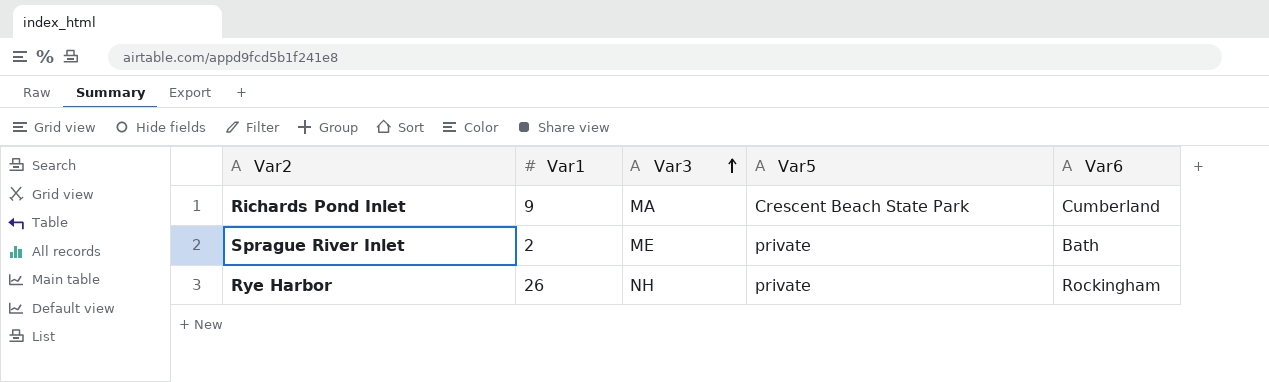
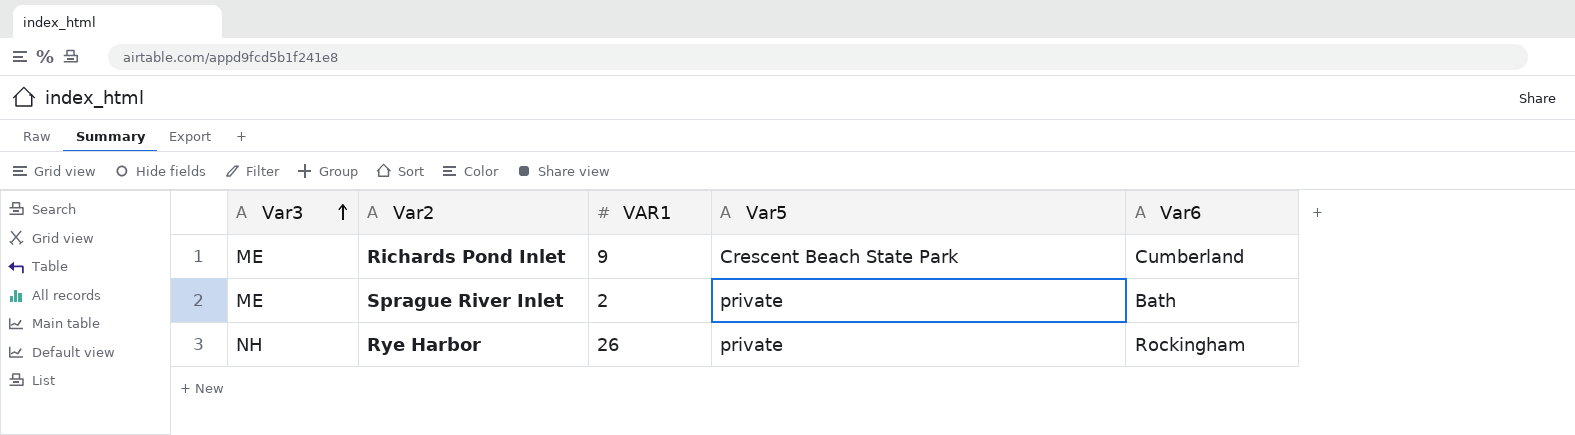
column Var3 | position: 3 -> 1
column name: Var1 -> VAR1
Richards Pond Inlet | Var3: MA -> ME

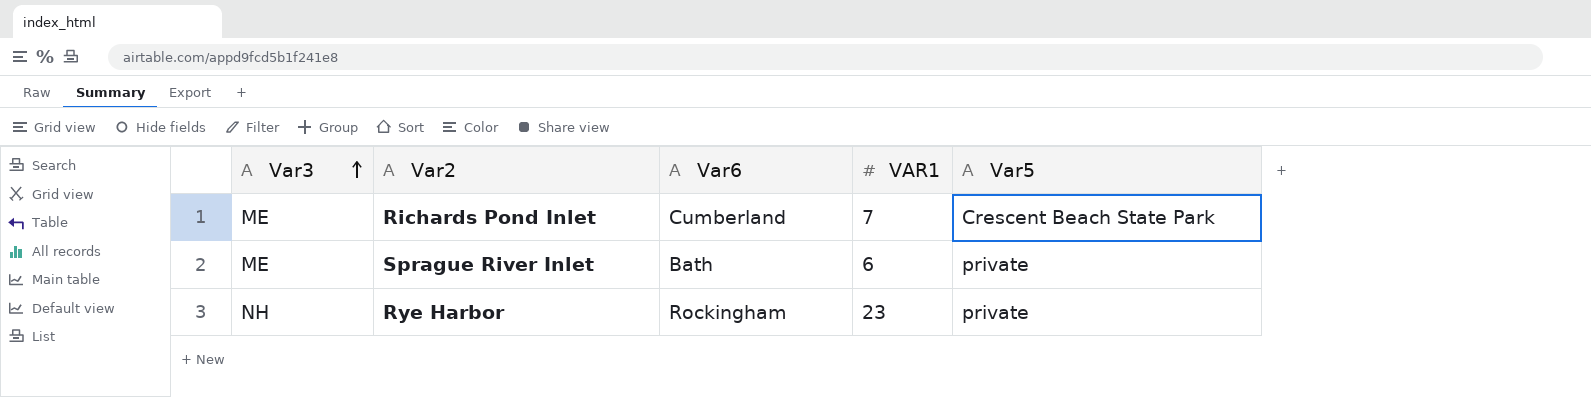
column Var6 | position: 5 -> 3
Richards Pond Inlet | VAR1: 9 -> 7
Sprague River Inlet | VAR1: 2 -> 6
Rye Harbor | VAR1: 26 -> 23

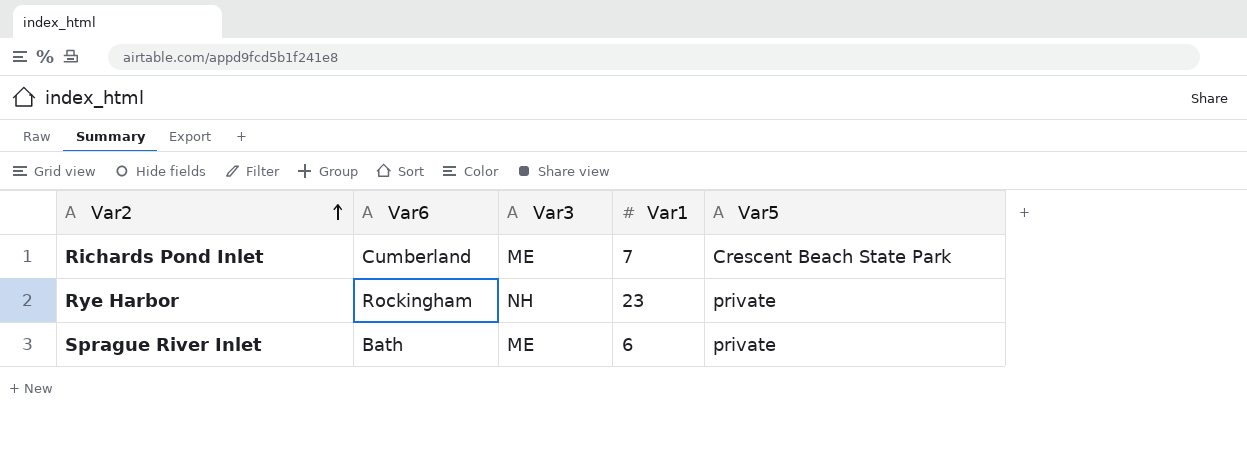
row order: Var3 ascending -> Var2 ascending
column Var3 | position: 1 -> 3
column name: VAR1 -> Var1

